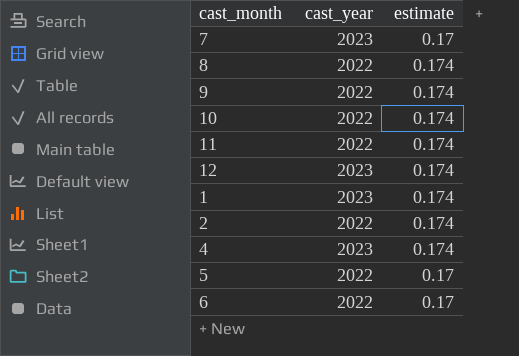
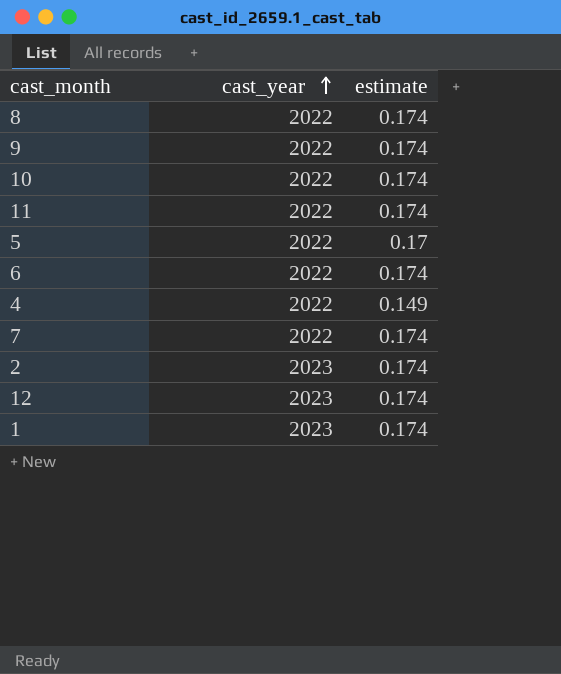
row order: none -> cast_year ascending
6 | estimate: 0.17 -> 0.174
4 | cast_year: 2023 -> 2022
4 | estimate: 0.174 -> 0.149
7 | cast_year: 2023 -> 2022
7 | estimate: 0.17 -> 0.174
2 | cast_year: 2022 -> 2023

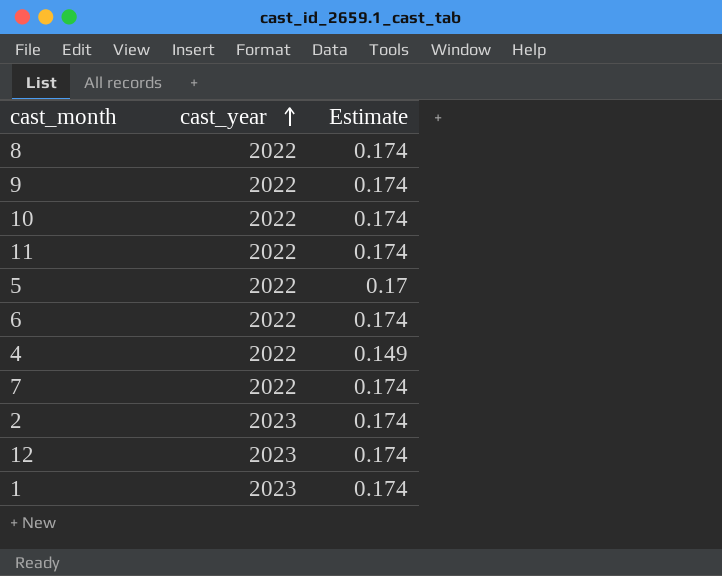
column name: estimate -> Estimate

